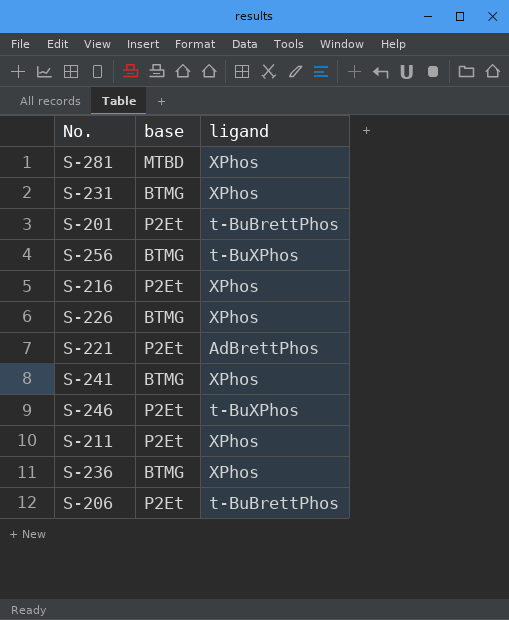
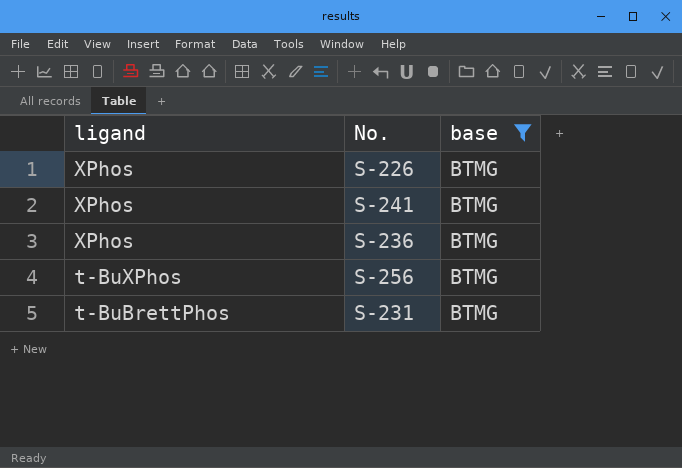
filter: none -> base = BTMG
row order: none -> ligand descending
column ligand | position: 3 -> 1
S-231 | ligand: XPhos -> t-BuBrettPhos

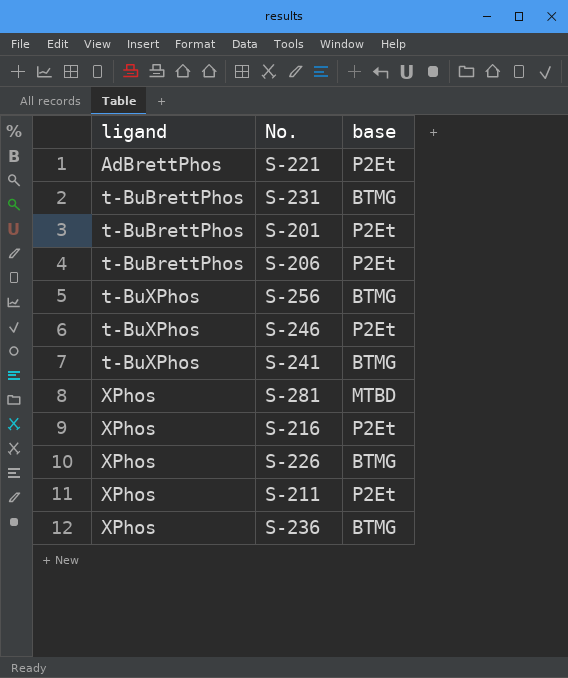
filter: base = BTMG -> none
row order: ligand descending -> ligand ascending
S-241 | ligand: XPhos -> t-BuXPhos

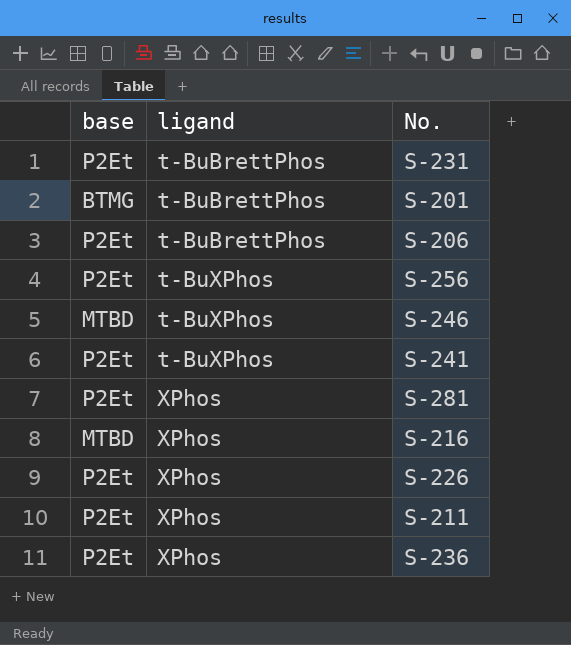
column base | position: 3 -> 1
row S-221: AdBrettPhos | P2Et -> none
S-231 | base: BTMG -> P2Et
S-201 | base: P2Et -> BTMG
S-256 | base: BTMG -> P2Et
S-246 | base: P2Et -> MTBD
S-241 | base: BTMG -> P2Et
S-281 | base: MTBD -> P2Et
S-216 | base: P2Et -> MTBD
S-226 | base: BTMG -> P2Et
S-236 | base: BTMG -> P2Et

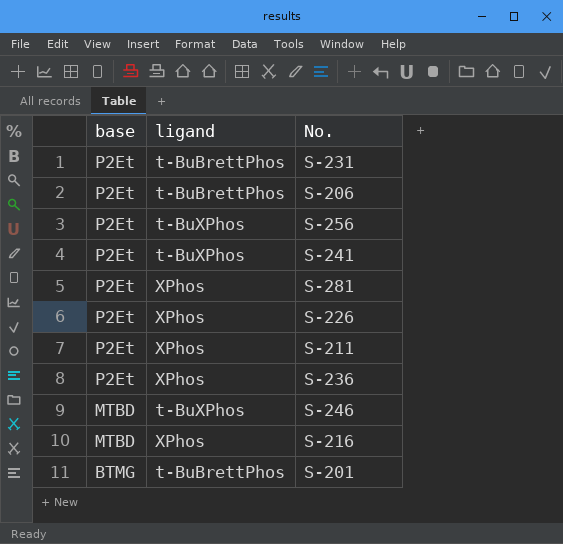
row order: ligand ascending -> base descending

